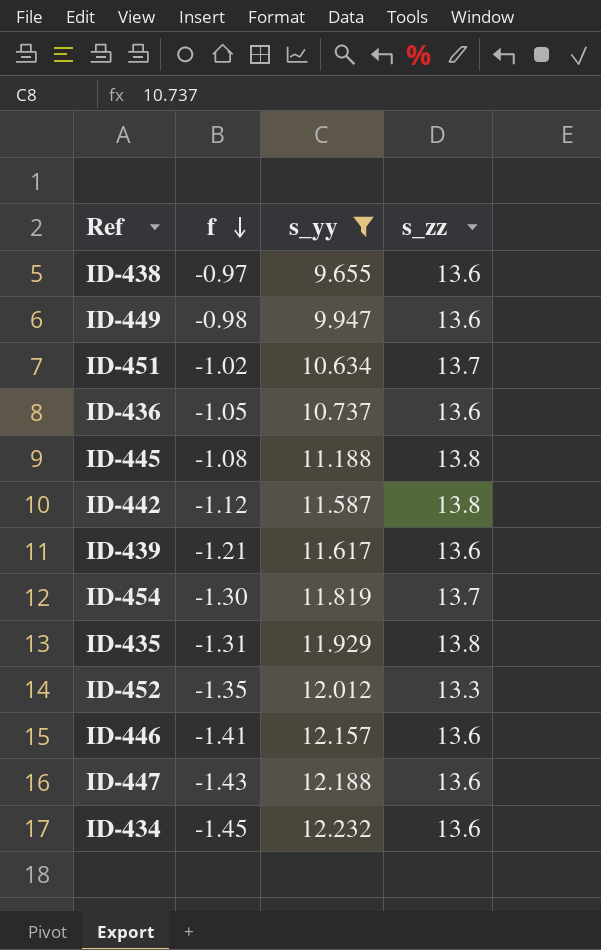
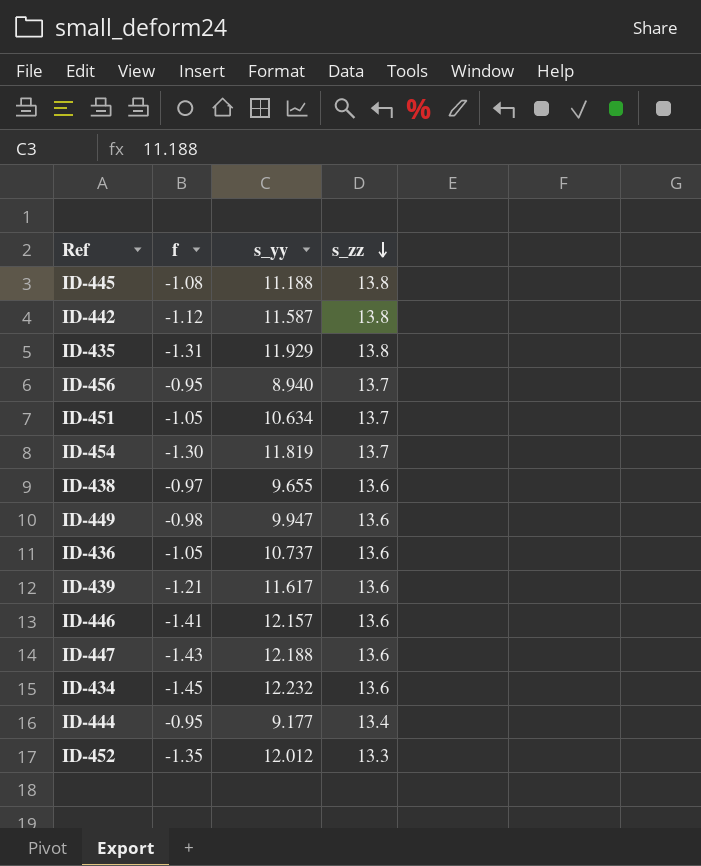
filter: s_yy >= 9.655 -> none
row order: f descending -> s_zz descending
ID-451 | f: -1.02 -> -1.05

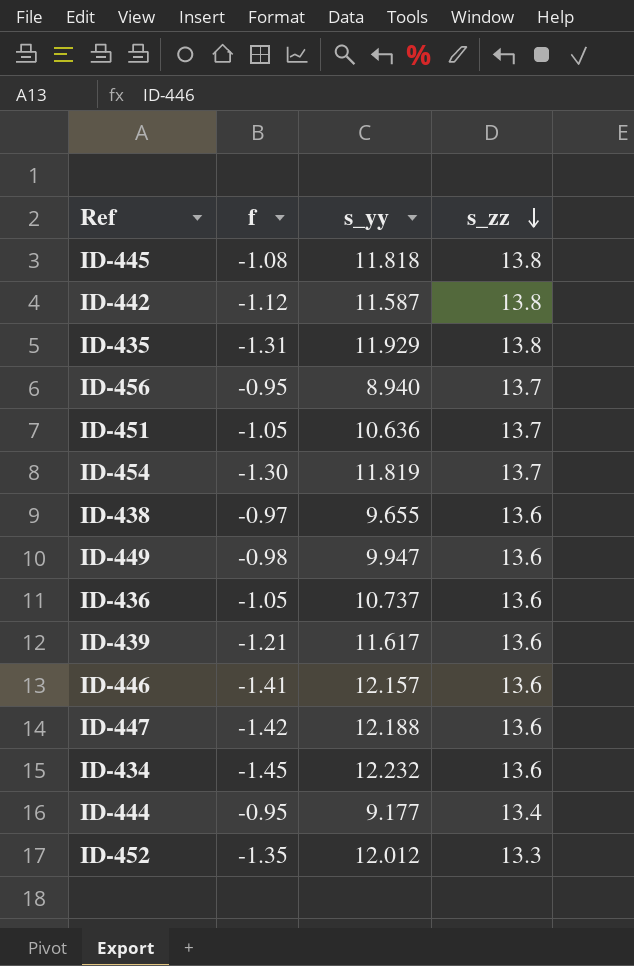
ID-445 | s_yy: 11.188 -> 11.818
ID-451 | s_yy: 10.634 -> 10.636
ID-447 | f: -1.43 -> -1.42

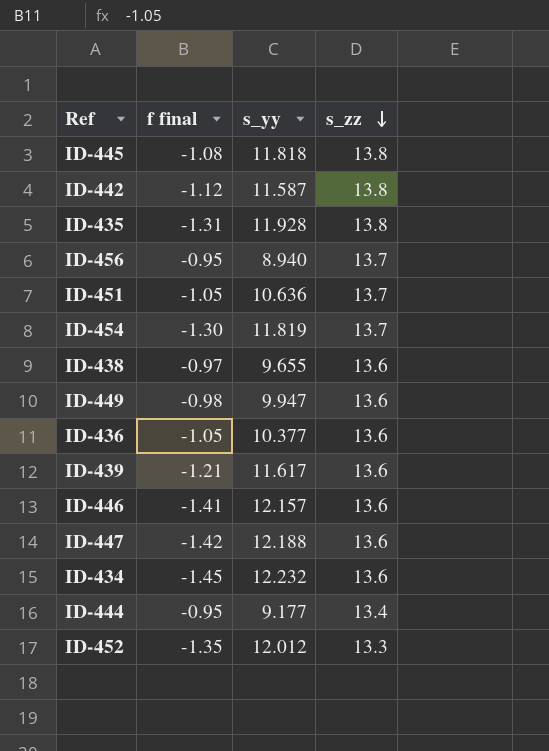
column name: f -> f final
ID-435 | s_yy: 11.929 -> 11.928
ID-436 | s_yy: 10.737 -> 10.377

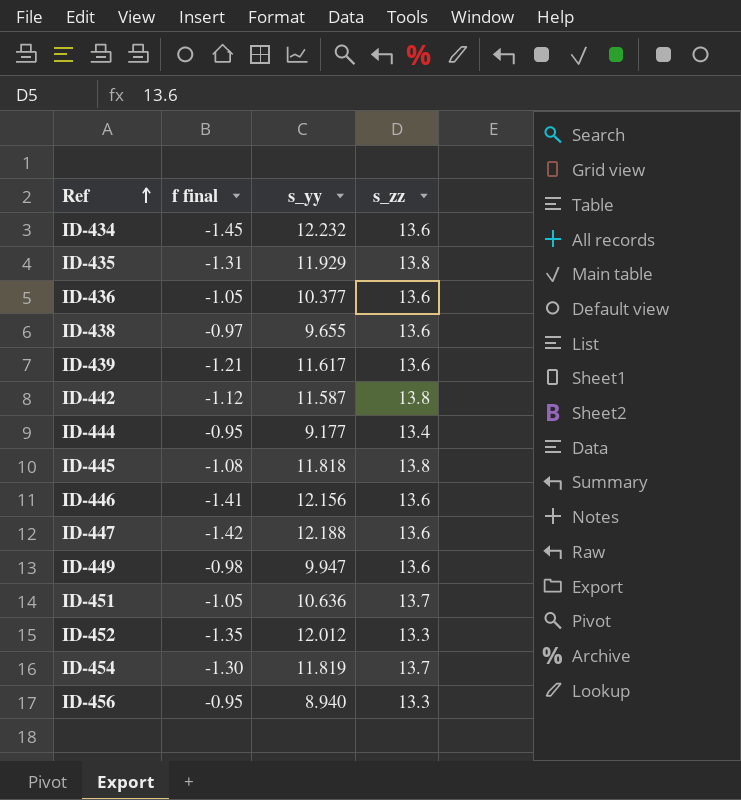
row order: s_zz descending -> Ref ascending
ID-435 | s_yy: 11.928 -> 11.929
ID-446 | s_yy: 12.157 -> 12.156
ID-456 | s_zz: 13.7 -> 13.3

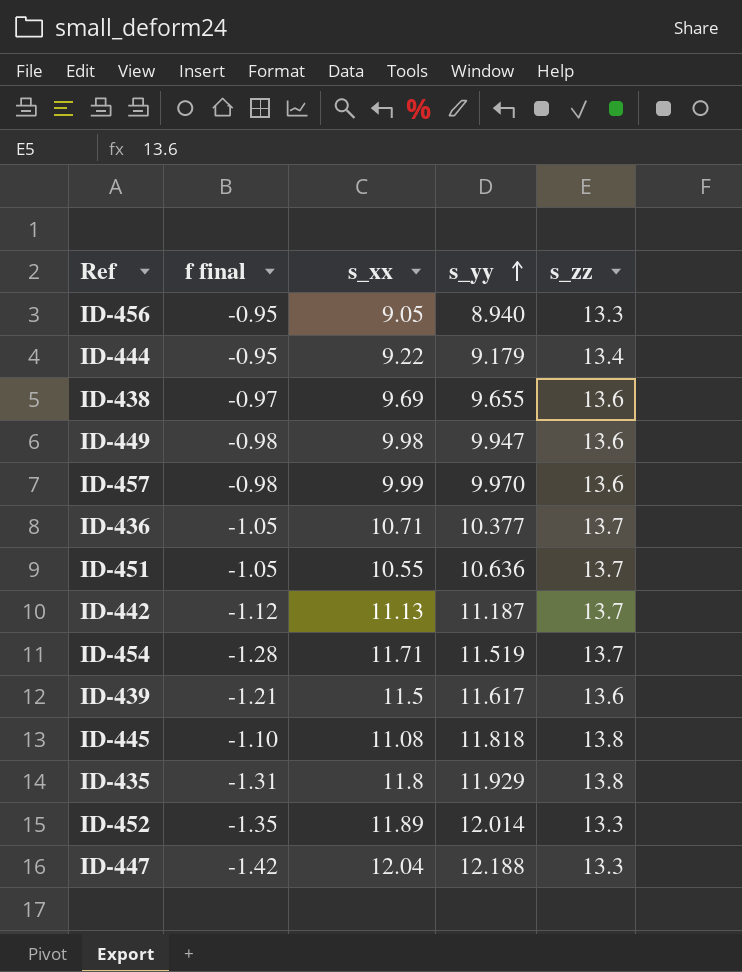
row order: Ref ascending -> s_yy ascending
column s_xx | position: none -> 3
row ID-434: -1.45 | 12.232 | 13.6 -> none
row ID-446: -1.41 | 12.156 | 13.6 -> none
ID-444 | s_yy: 9.177 -> 9.179
row ID-457: none -> -0.98 | 9.99 | 9.970 | 13.6
ID-436 | s_zz: 13.6 -> 13.7
ID-442 | s_yy: 11.587 -> 11.187
ID-442 | s_zz: 13.8 -> 13.7
ID-454 | f final: -1.30 -> -1.28
ID-454 | s_yy: 11.819 -> 11.519
ID-445 | f final: -1.08 -> -1.10
ID-452 | s_yy: 12.012 -> 12.014
ID-447 | s_zz: 13.6 -> 13.3

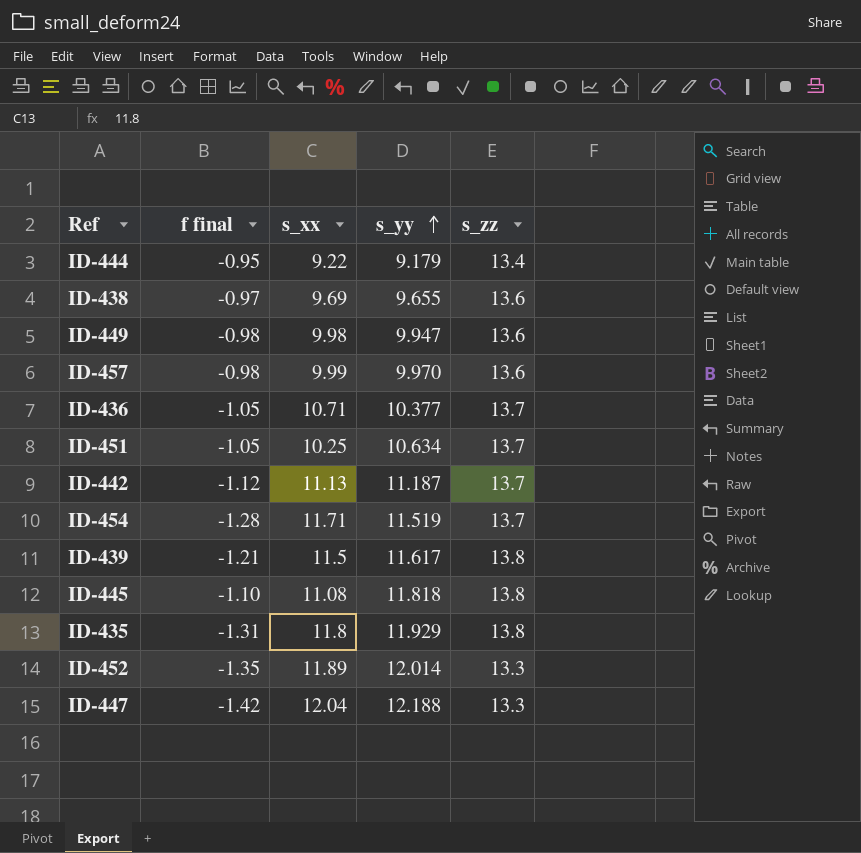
row ID-456: -0.95 | 9.05 | 8.940 | 13.3 -> none
ID-451 | s_xx: 10.55 -> 10.25
ID-451 | s_yy: 10.636 -> 10.634
ID-439 | s_zz: 13.6 -> 13.8

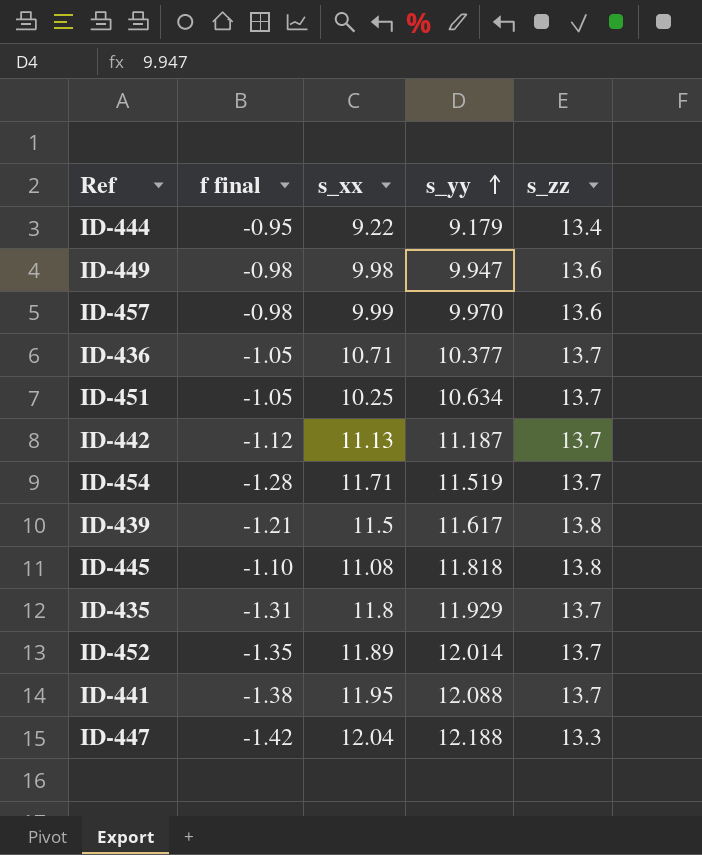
row ID-438: -0.97 | 9.69 | 9.655 | 13.6 -> none
ID-435 | s_zz: 13.8 -> 13.7
ID-452 | s_zz: 13.3 -> 13.7
row ID-441: none -> -1.38 | 11.95 | 12.088 | 13.7

